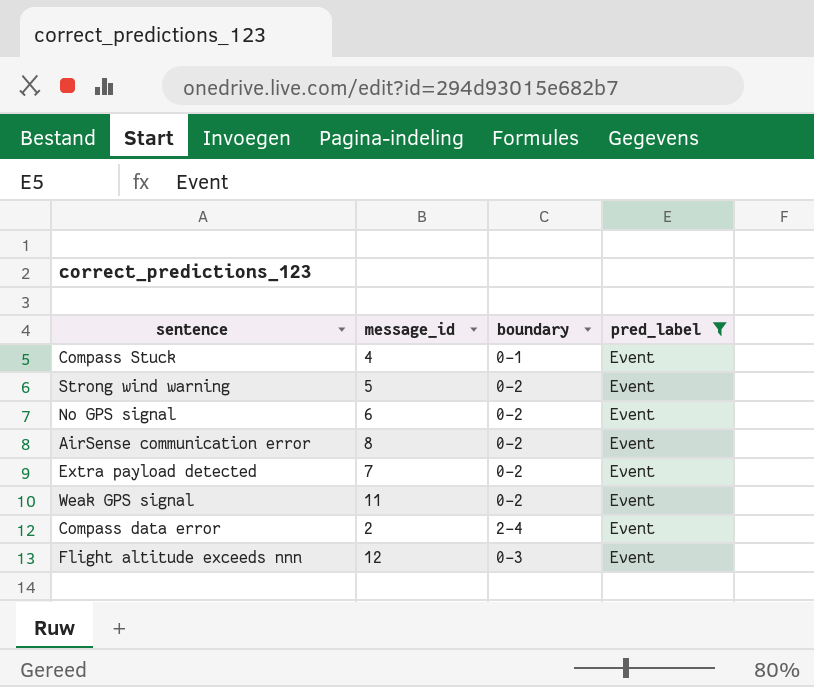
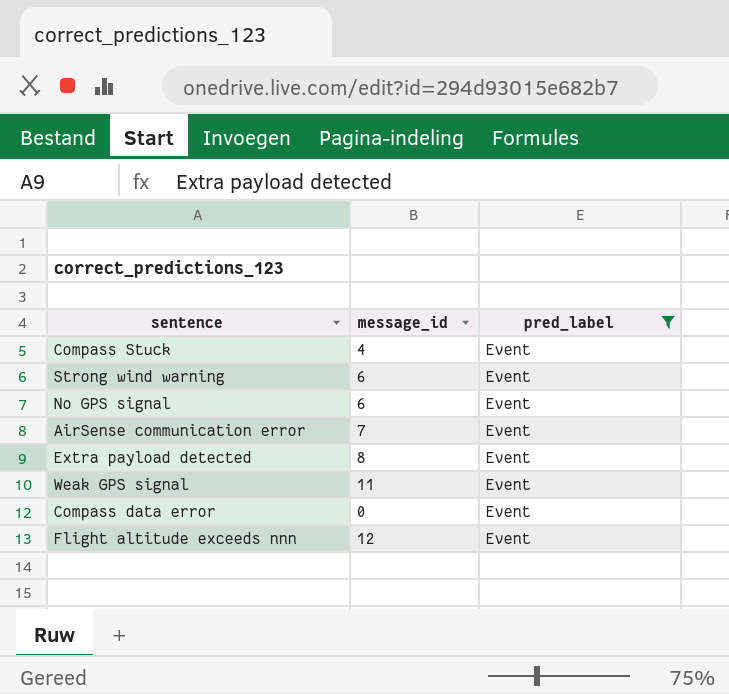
column boundary | position: 3 -> none
Strong wind warning | message_id: 5 -> 6
AirSense communication error | message_id: 8 -> 7
Extra payload detected | message_id: 7 -> 8
Compass data error | message_id: 2 -> 0

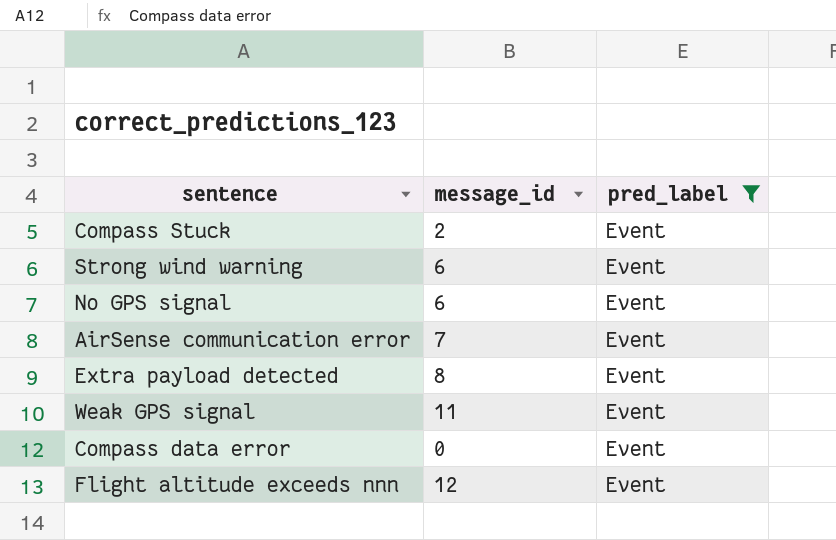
Compass Stuck | message_id: 4 -> 2

